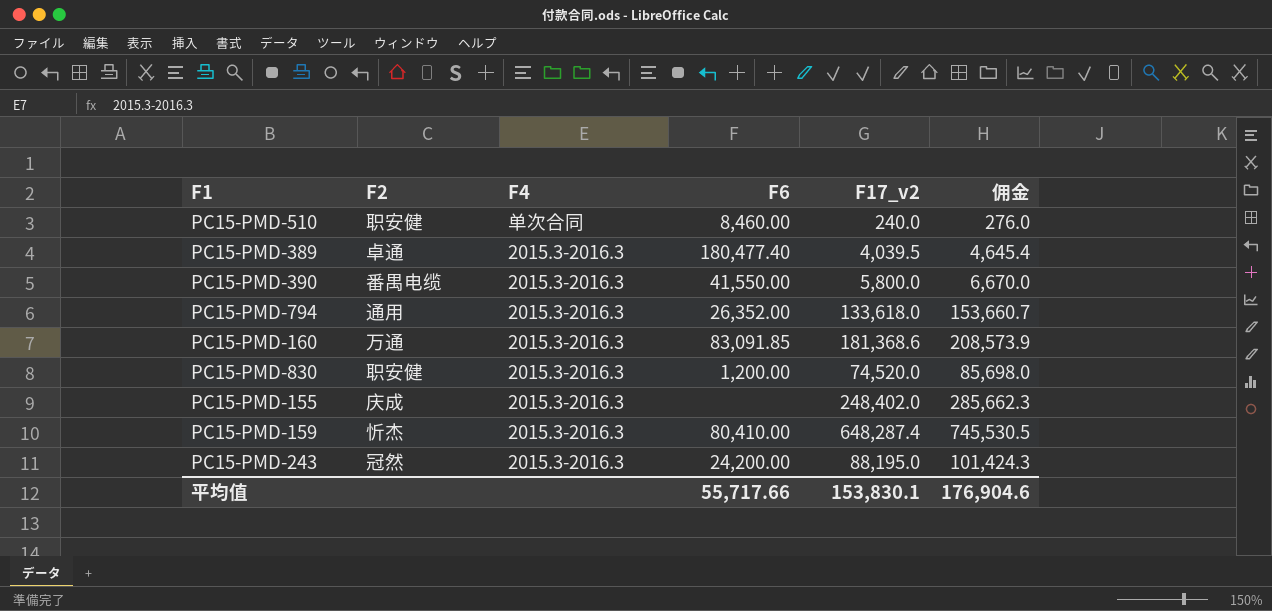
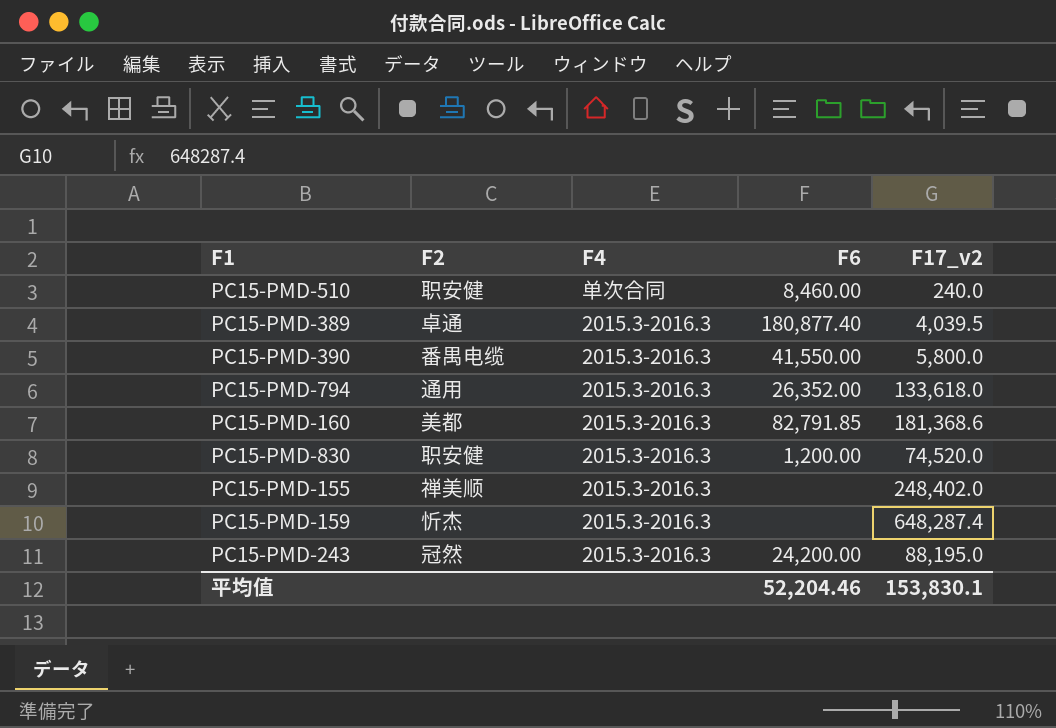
column 佣金 | formula: [F17_v2] * 1.15 -> none
PC15-PMD-389 | F6: 180,477.40 -> 180,877.40
PC15-PMD-160 | F2: 万通 -> 美都
PC15-PMD-160 | F6: 83,091.85 -> 82,791.85
PC15-PMD-155 | F2: 庆成 -> 禅美顺
PC15-PMD-159 | F6: 80,410.00 -> none
平均值 | F6: 55,717.66 -> 52,204.46

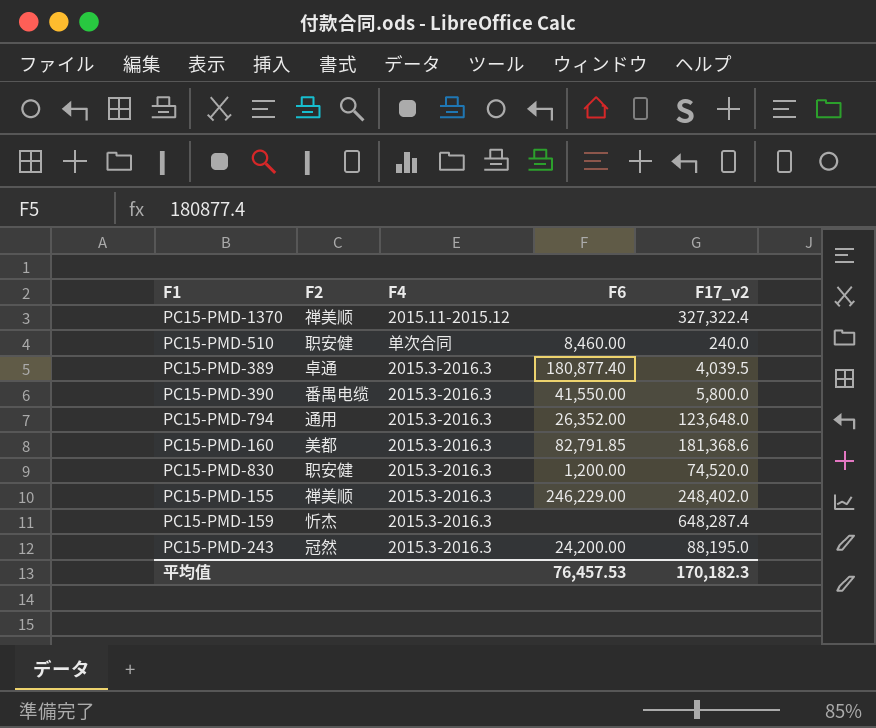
row PC15-PMD-1370: none -> 禅美顺 | 2015.11-2015.12 | none | 327,322.4
PC15-PMD-794 | F17_v2: 133,618.0 -> 123,648.0
PC15-PMD-155 | F6: none -> 246,229.00
平均值 | F6: 52,204.46 -> 76,457.53
平均值 | F17_v2: 153,830.1 -> 170,182.3

